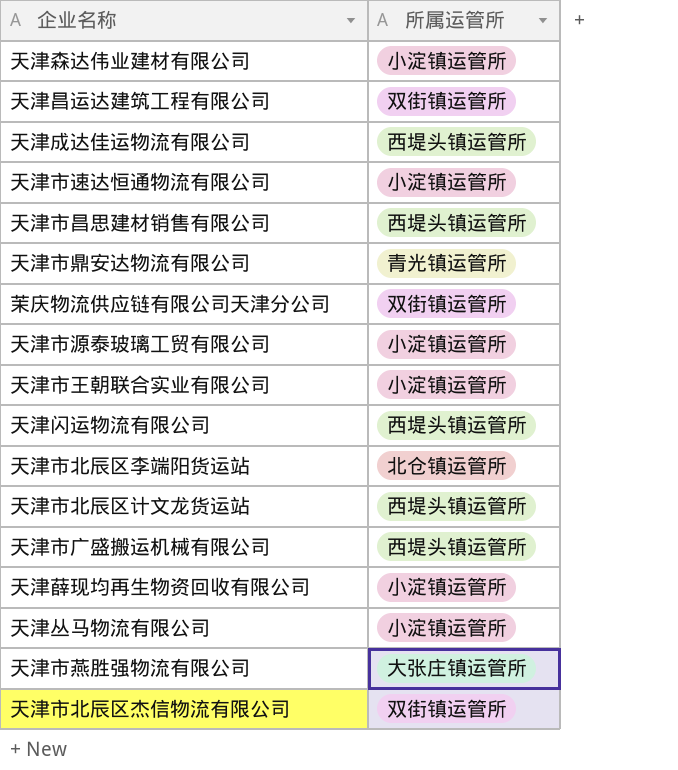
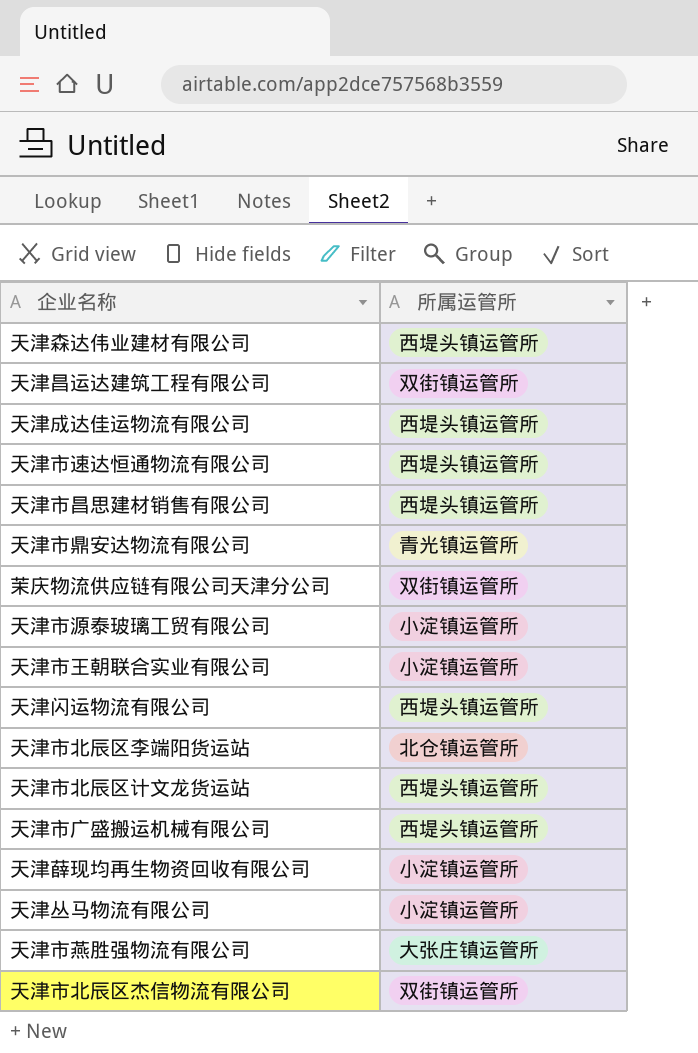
天津森达伟业建材有限公司 | 所属运管所: 小淀镇运管所 -> 西堤头镇运管所
天津市速达恒通物流有限公司 | 所属运管所: 小淀镇运管所 -> 西堤头镇运管所

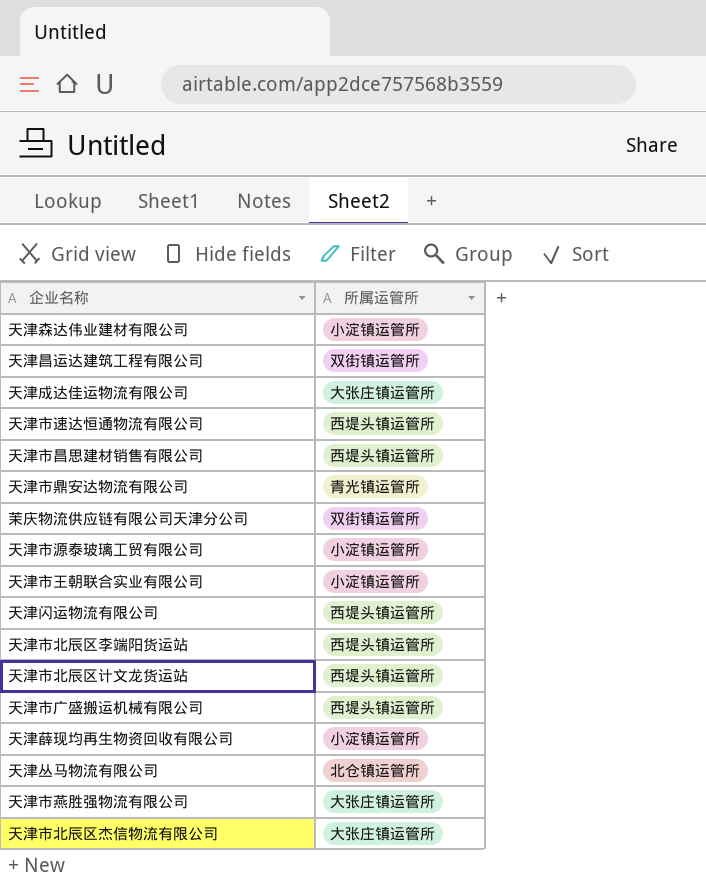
天津森达伟业建材有限公司 | 所属运管所: 西堤头镇运管所 -> 小淀镇运管所
天津成达佳运物流有限公司 | 所属运管所: 西堤头镇运管所 -> 大张庄镇运管所
天津市北辰区李端阳货运站 | 所属运管所: 北仓镇运管所 -> 西堤头镇运管所
天津丛马物流有限公司 | 所属运管所: 小淀镇运管所 -> 北仓镇运管所
天津市北辰区杰信物流有限公司 | 所属运管所: 双街镇运管所 -> 大张庄镇运管所

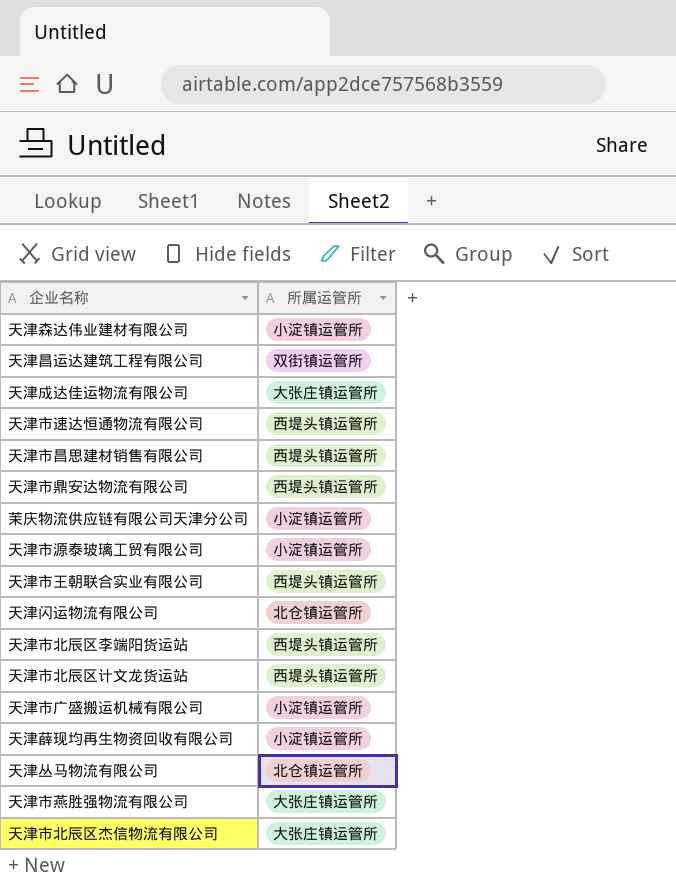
天津市鼎安达物流有限公司 | 所属运管所: 青光镇运管所 -> 西堤头镇运管所
茉庆物流供应链有限公司天津分公司 | 所属运管所: 双街镇运管所 -> 小淀镇运管所
天津市王朝联合实业有限公司 | 所属运管所: 小淀镇运管所 -> 西堤头镇运管所
天津闪运物流有限公司 | 所属运管所: 西堤头镇运管所 -> 北仓镇运管所
天津市广盛搬运机械有限公司 | 所属运管所: 西堤头镇运管所 -> 小淀镇运管所

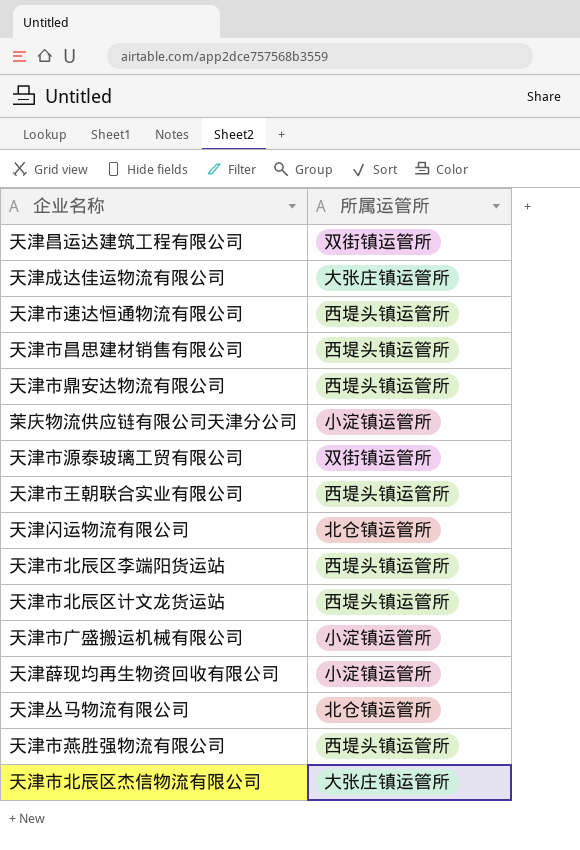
row 天津森达伟业建材有限公司: 小淀镇运管所 -> none
天津市源泰玻璃工贸有限公司 | 所属运管所: 小淀镇运管所 -> 双街镇运管所
天津市燕胜强物流有限公司 | 所属运管所: 大张庄镇运管所 -> 西堤头镇运管所

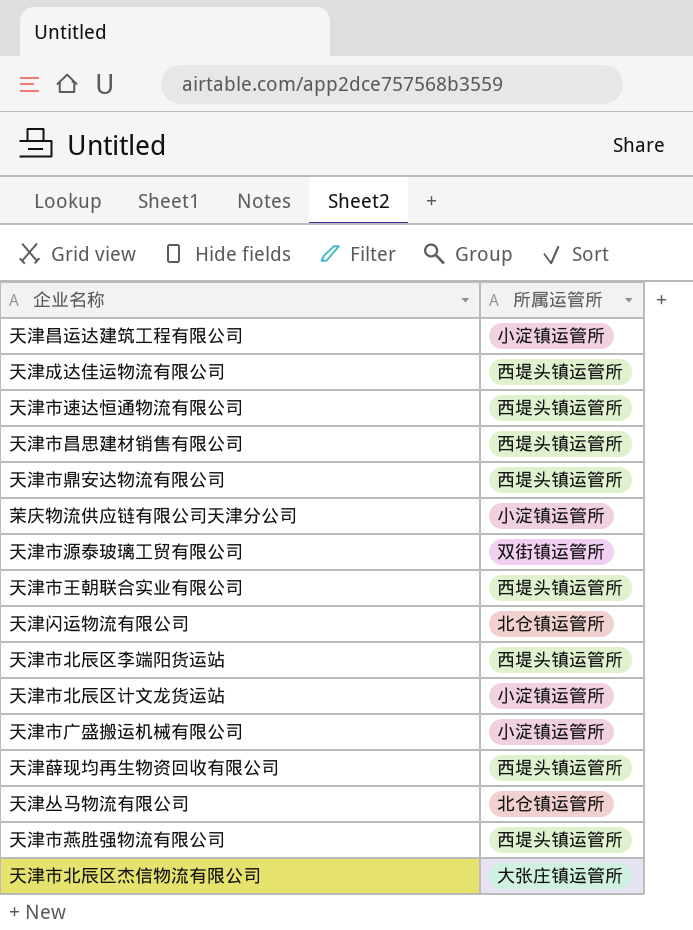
天津昌运达建筑工程有限公司 | 所属运管所: 双街镇运管所 -> 小淀镇运管所
天津成达佳运物流有限公司 | 所属运管所: 大张庄镇运管所 -> 西堤头镇运管所
天津市北辰区计文龙货运站 | 所属运管所: 西堤头镇运管所 -> 小淀镇运管所
天津薛现均再生物资回收有限公司 | 所属运管所: 小淀镇运管所 -> 西堤头镇运管所

